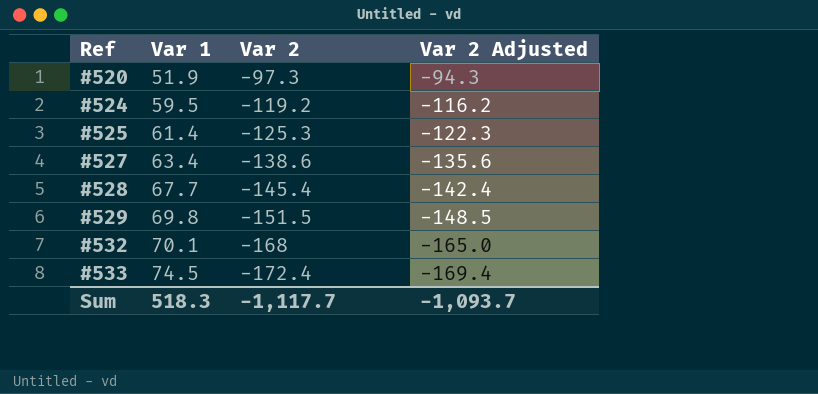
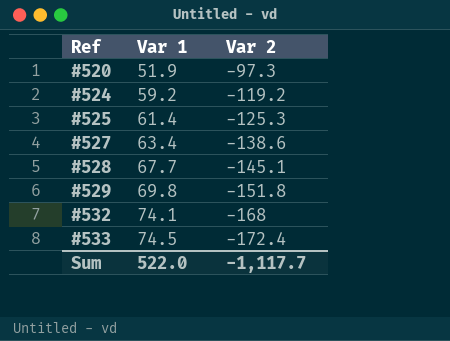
column Var 2 Adjusted | formula: [Var 2] + 3 -> none
#524 | Var 1: 59.5 -> 59.2
#528 | Var 2: -145.4 -> -145.1
#529 | Var 2: -151.5 -> -151.8
#532 | Var 1: 70.1 -> 74.1
Sum | Var 1: 518.3 -> 522.0

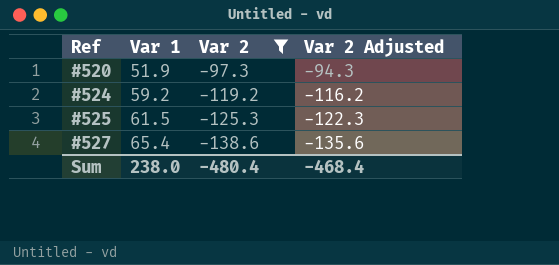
filter: none -> Var 2 >= -138.6
column Var 2 Adjusted | formula: none -> [Var 2] + 3
#525 | Var 1: 61.4 -> 61.5
#527 | Var 1: 63.4 -> 65.4
Sum | Var 1: 522.0 -> 238.0
Sum | Var 2: -1,117.7 -> -480.4

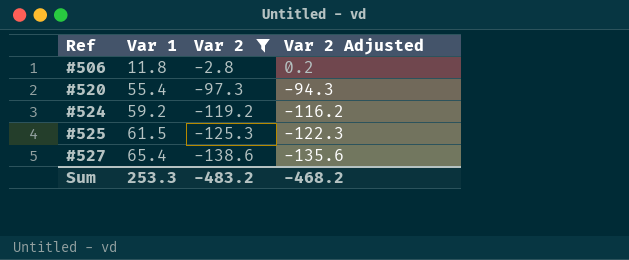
row #506: none -> 11.8 | -2.8 | 0.2
#520 | Var 1: 51.9 -> 55.4
Sum | Var 1: 238.0 -> 253.3
Sum | Var 2: -480.4 -> -483.2
Sum | Var 2 Adjusted: -468.4 -> -468.2

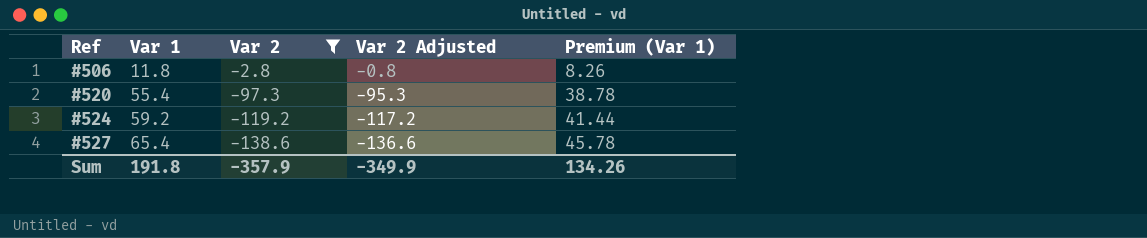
column Var 2 Adjusted | formula: [Var 2] + 3 -> [Var 2] + 2
column Premium (Var 1) | formula: none -> [Var 1] * 0.7
row #525: 61.5 | -125.3 | -122.3 -> none
Sum | Var 1: 253.3 -> 191.8
Sum | Var 2: -483.2 -> -357.9
Sum | Var 2 Adjusted: -468.2 -> -349.9

